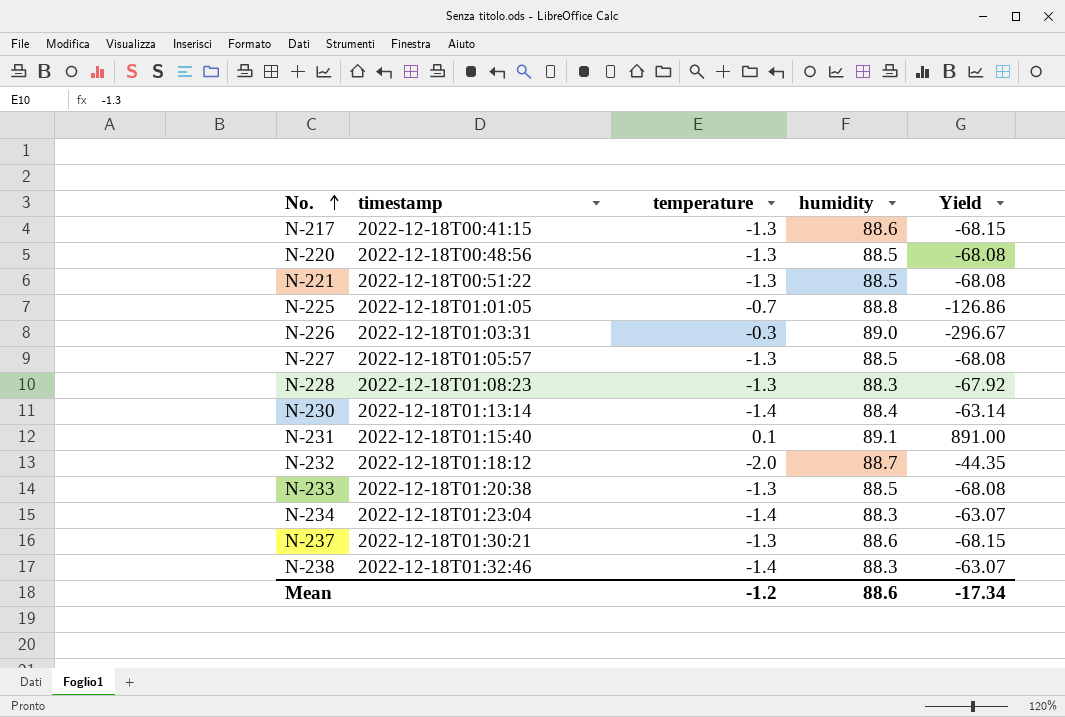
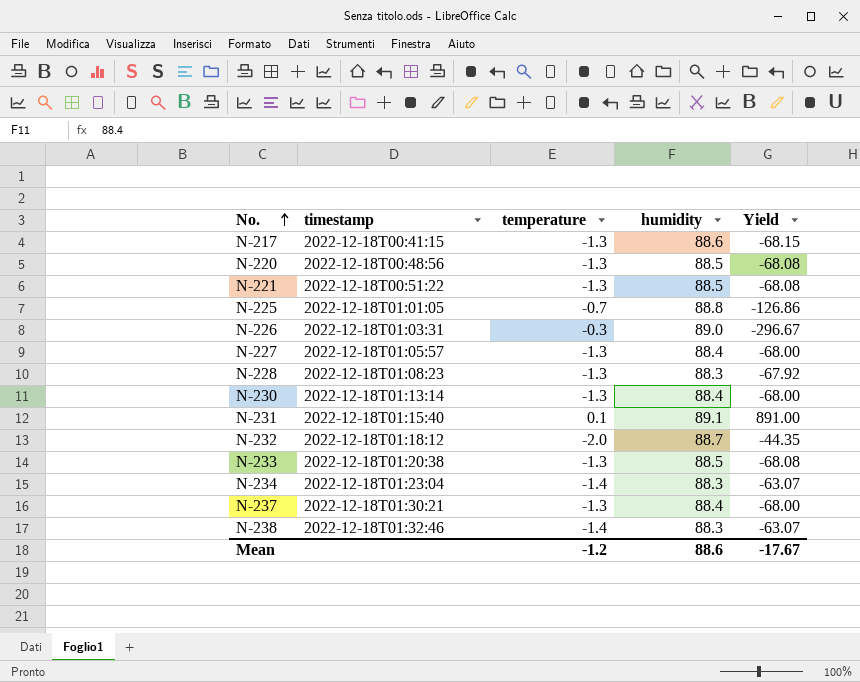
N-227 | humidity: 88.5 -> 88.4
N-227 | Yield: -68.08 -> -68.00
N-230 | temperature: -1.4 -> -1.3
N-230 | Yield: -63.14 -> -68.00
N-237 | humidity: 88.6 -> 88.4
N-237 | Yield: -68.15 -> -68.00
Mean | Yield: -17.34 -> -17.67

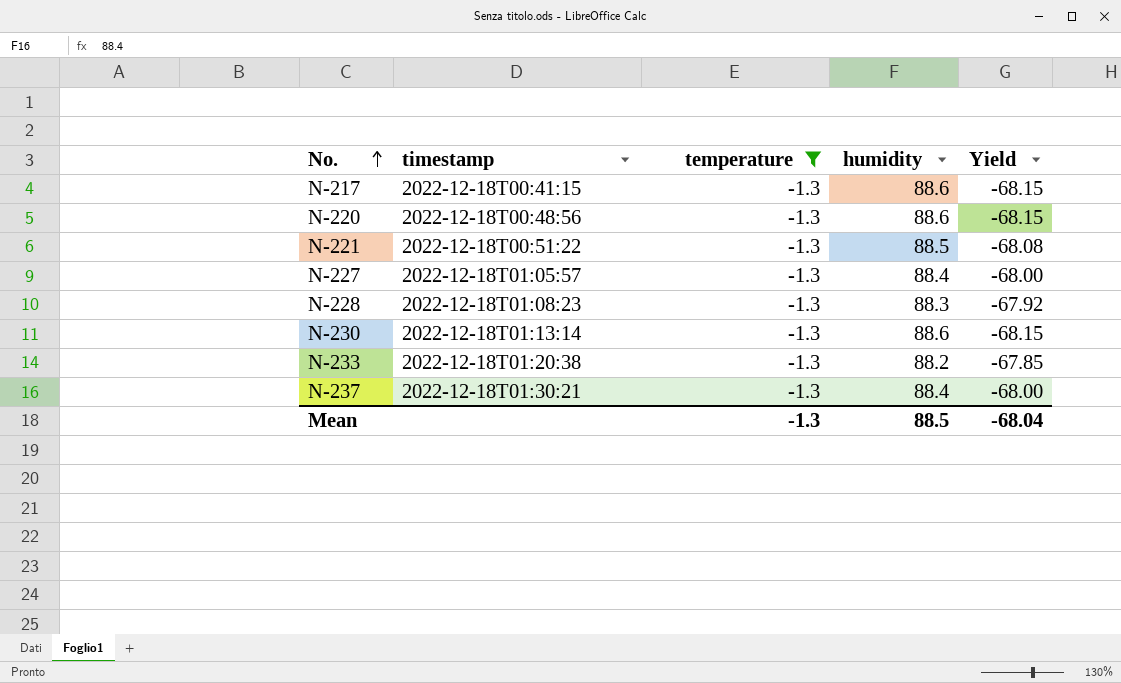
filter: none -> temperature = -1.3
N-220 | humidity: 88.5 -> 88.6
N-220 | Yield: -68.08 -> -68.15
N-230 | humidity: 88.4 -> 88.6
N-230 | Yield: -68.00 -> -68.15
N-233 | humidity: 88.5 -> 88.2
N-233 | Yield: -68.08 -> -67.85
Mean | temperature: -1.2 -> -1.3
Mean | humidity: 88.6 -> 88.5
Mean | Yield: -17.67 -> -68.04

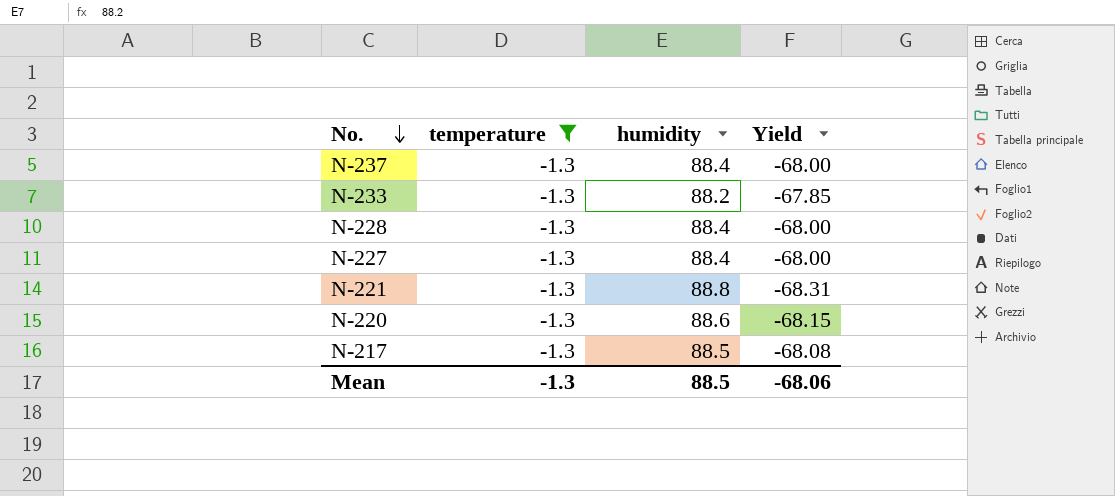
row order: No. ascending -> No. descending
column timestamp | position: 2 -> none
row N-230: 2022-12-18T01:13:14 | -1.3 | 88.6 | -68.15 -> none
N-228 | humidity: 88.3 -> 88.4
N-228 | Yield: -67.92 -> -68.00
N-221 | humidity: 88.5 -> 88.8
N-221 | Yield: -68.08 -> -68.31
N-217 | humidity: 88.6 -> 88.5
N-217 | Yield: -68.15 -> -68.08
Mean | Yield: -68.04 -> -68.06

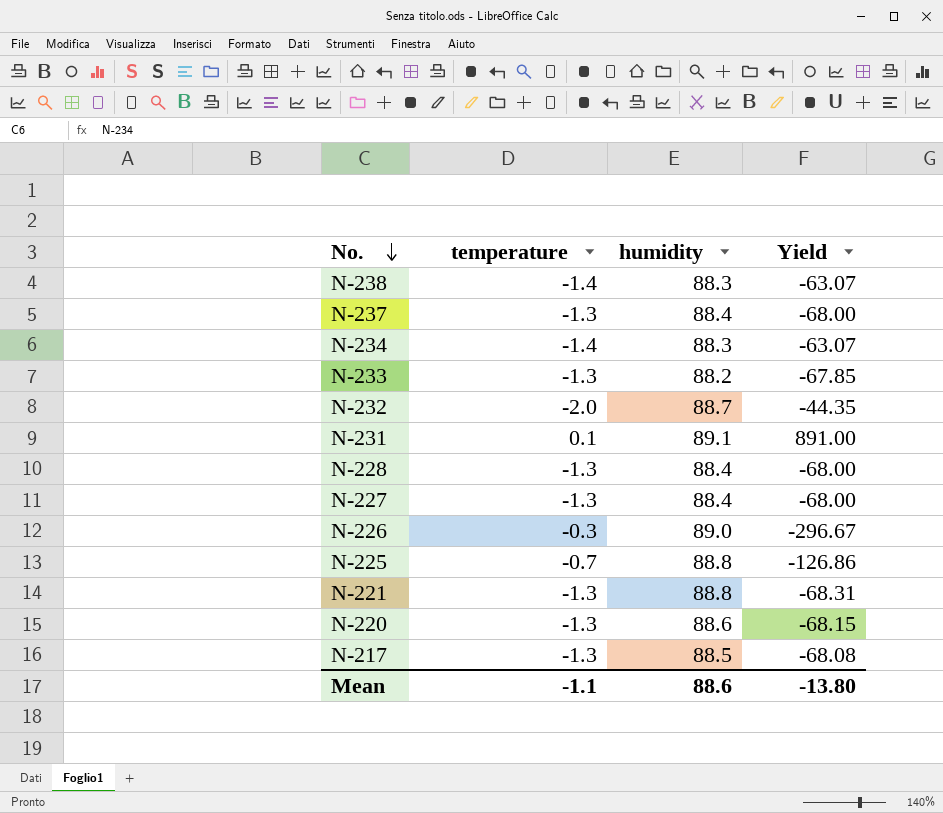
filter: temperature = -1.3 -> none
Mean | temperature: -1.3 -> -1.1
Mean | humidity: 88.5 -> 88.6
Mean | Yield: -68.06 -> -13.80

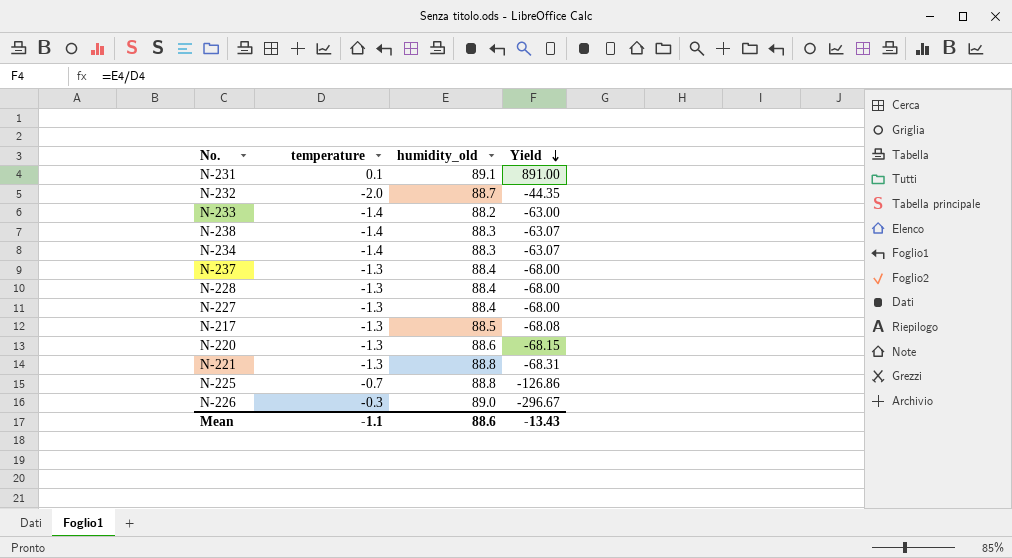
row order: No. descending -> Yield descending
column name: humidity -> humidity_old
N-233 | temperature: -1.3 -> -1.4
N-233 | Yield: -67.85 -> -63.00
Mean | Yield: -13.80 -> -13.43

